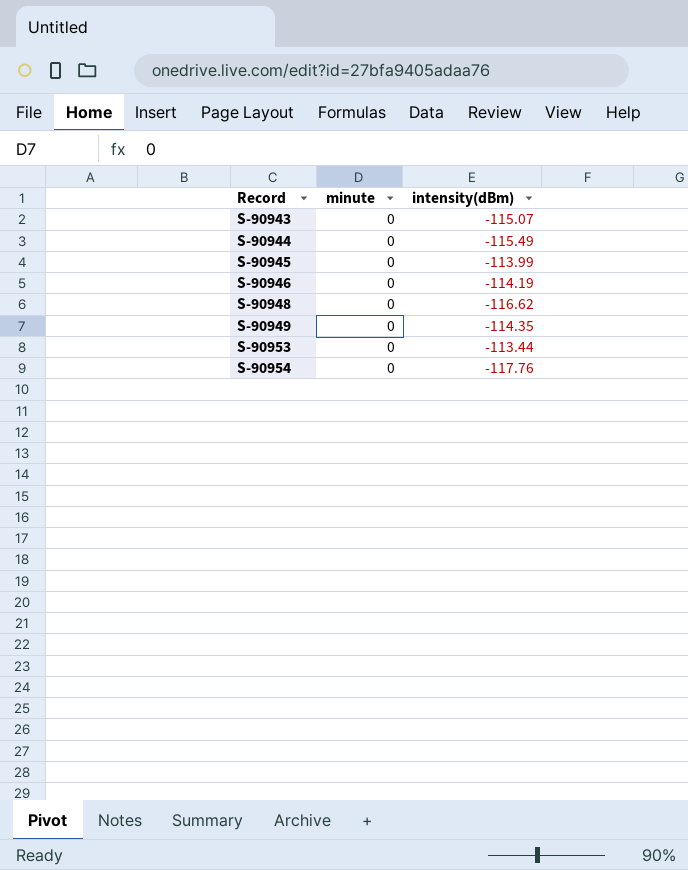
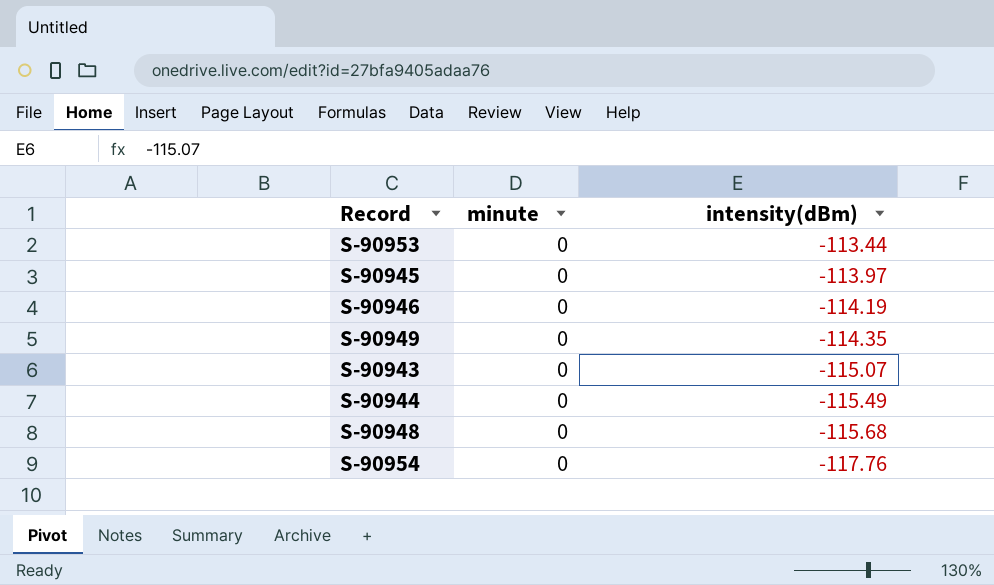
row order: Record ascending -> intensity(dBm) descending
S-90945 | intensity(dBm): -113.99 -> -113.97
S-90948 | intensity(dBm): -116.62 -> -115.68

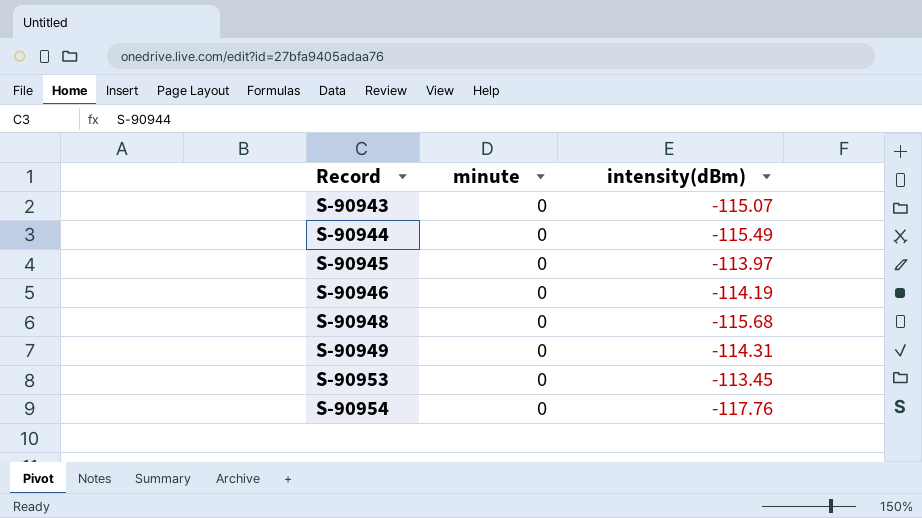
row order: intensity(dBm) descending -> Record ascending
S-90949 | intensity(dBm): -114.35 -> -114.31
S-90953 | intensity(dBm): -113.44 -> -113.45

